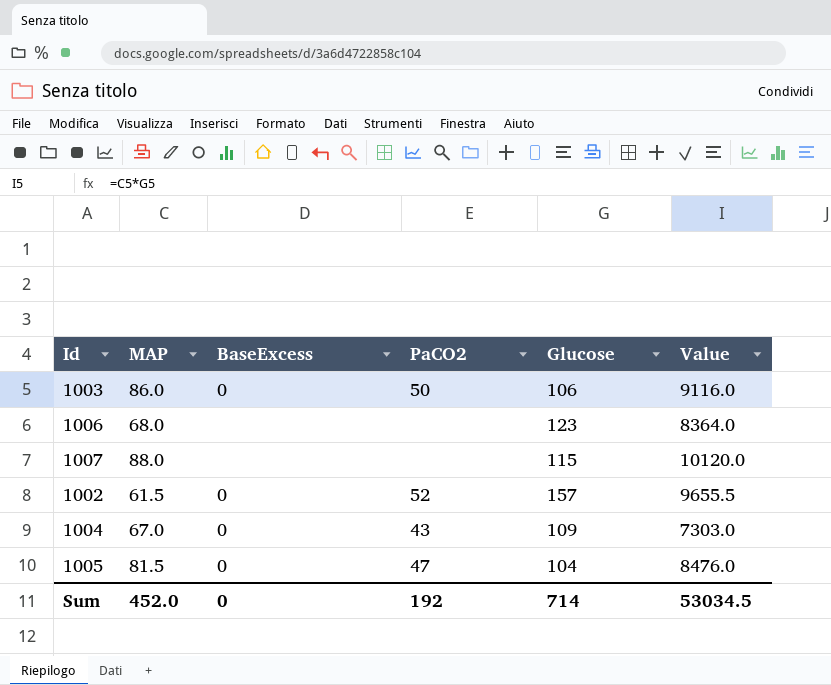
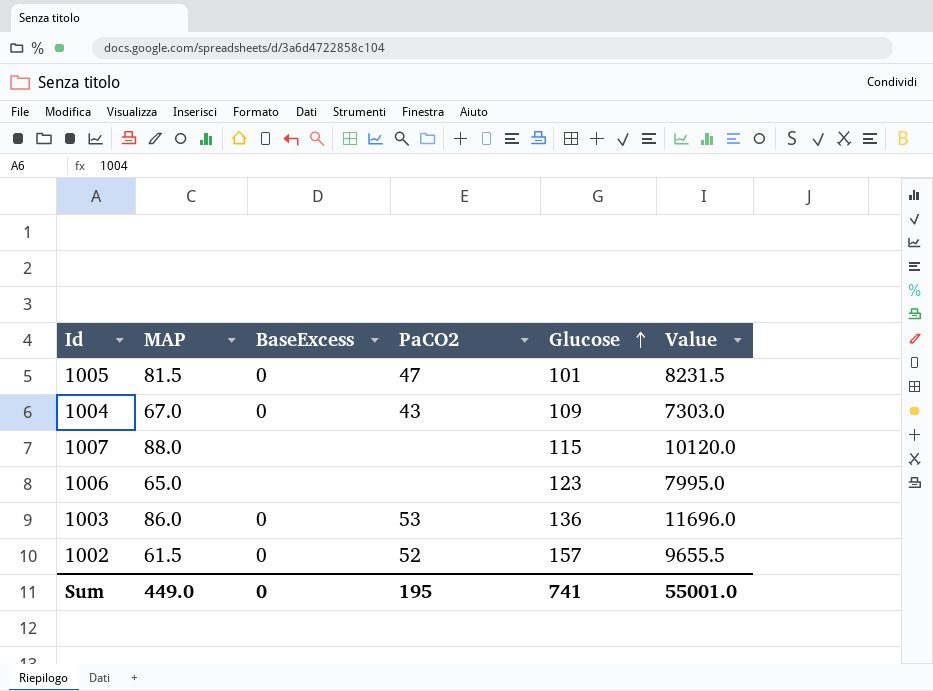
row order: none -> Glucose ascending
1005 | Glucose: 104 -> 101
1005 | Value: 8476.0 -> 8231.5
1006 | MAP: 68.0 -> 65.0
1006 | Value: 8364.0 -> 7995.0
1003 | PaCO2: 50 -> 53
1003 | Glucose: 106 -> 136
1003 | Value: 9116.0 -> 11696.0
Sum | MAP: 452.0 -> 449.0
Sum | PaCO2: 192 -> 195
Sum | Glucose: 714 -> 741
Sum | Value: 53034.5 -> 55001.0

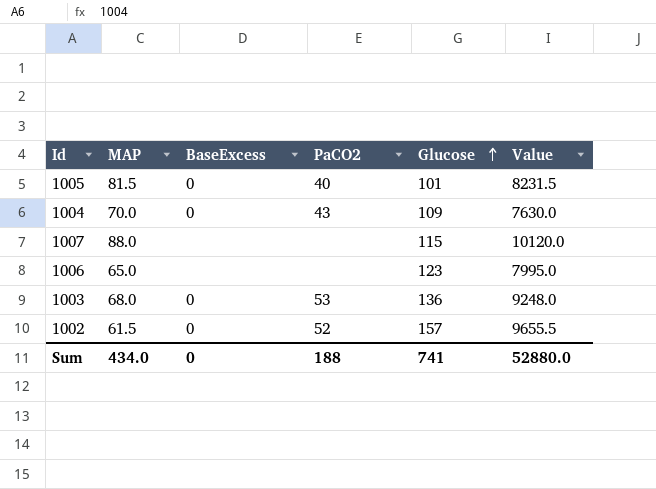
1005 | PaCO2: 47 -> 40
1004 | MAP: 67.0 -> 70.0
1004 | Value: 7303.0 -> 7630.0
1003 | MAP: 86.0 -> 68.0
1003 | Value: 11696.0 -> 9248.0
Sum | MAP: 449.0 -> 434.0
Sum | PaCO2: 195 -> 188
Sum | Value: 55001.0 -> 52880.0

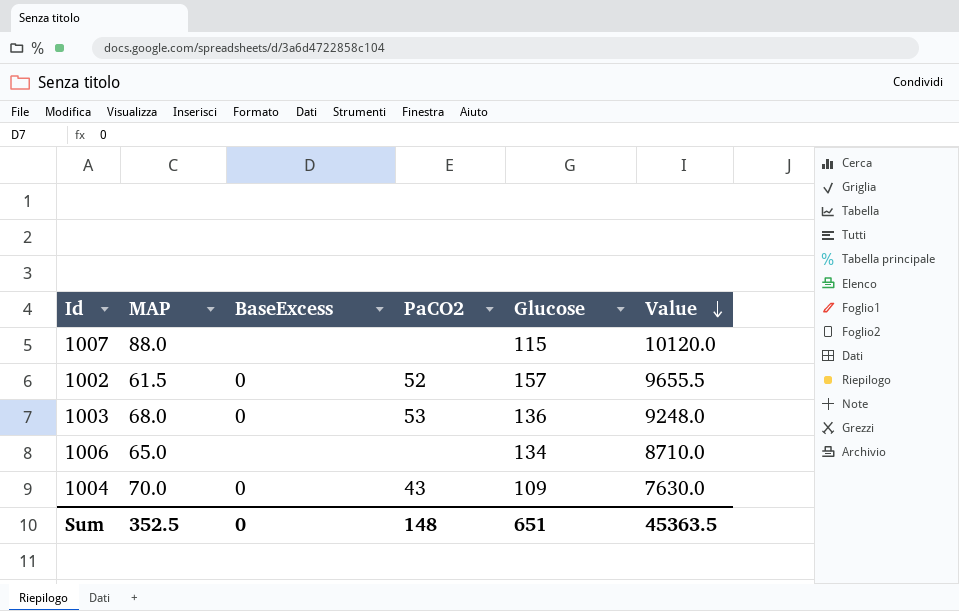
row order: Glucose ascending -> Value descending
row 1005: 81.5 | 0 | 40 | 101 | 8231.5 -> none
1006 | Glucose: 123 -> 134
1006 | Value: 7995.0 -> 8710.0
Sum | MAP: 434.0 -> 352.5
Sum | PaCO2: 188 -> 148
Sum | Glucose: 741 -> 651
Sum | Value: 52880.0 -> 45363.5

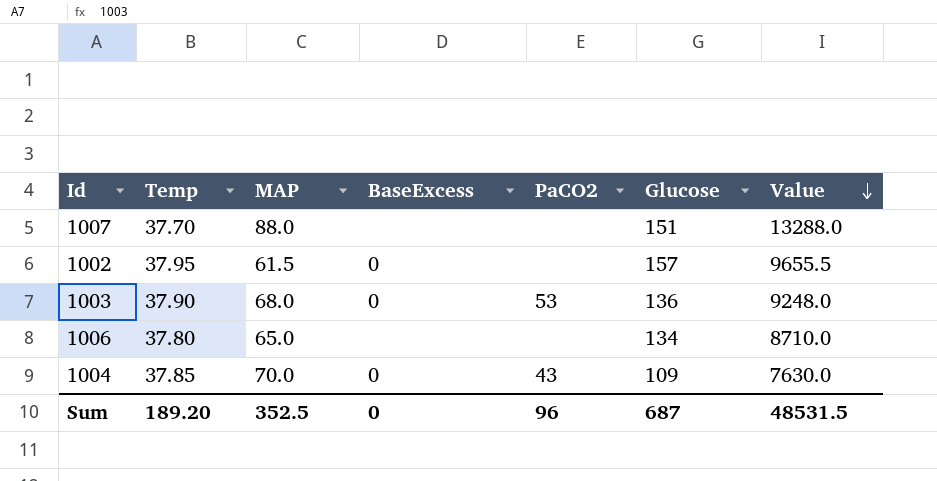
column Temp | position: none -> 2
1007 | Glucose: 115 -> 151
1007 | Value: 10120.0 -> 13288.0
1002 | PaCO2: 52 -> none
Sum | PaCO2: 148 -> 96
Sum | Glucose: 651 -> 687
Sum | Value: 45363.5 -> 48531.5

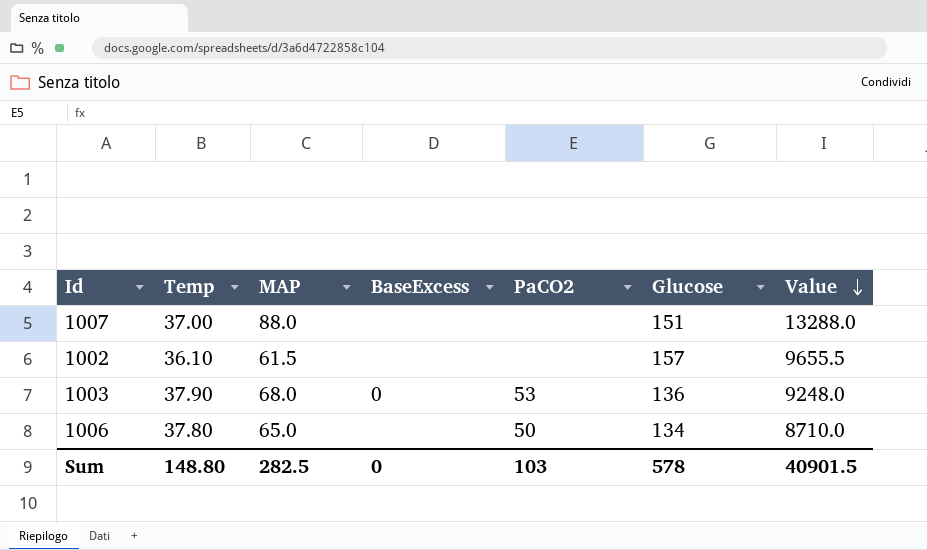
row 1004: 37.85 | 70.0 | 0 | 43 | 109 | 7630.0 -> none
1007 | Temp: 37.70 -> 37.00
1002 | Temp: 37.95 -> 36.10
1002 | BaseExcess: 0 -> none
1006 | PaCO2: none -> 50
Sum | Temp: 189.20 -> 148.80
Sum | MAP: 352.5 -> 282.5
Sum | PaCO2: 96 -> 103
Sum | Glucose: 687 -> 578
Sum | Value: 48531.5 -> 40901.5

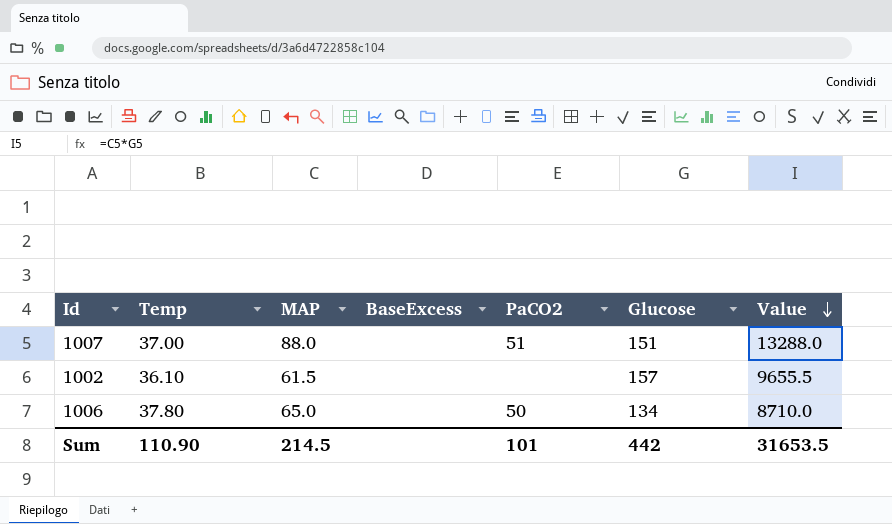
row 1003: 37.90 | 68.0 | 0 | 53 | 136 | 9248.0 -> none
1007 | PaCO2: none -> 51
Sum | Temp: 148.80 -> 110.90
Sum | MAP: 282.5 -> 214.5
Sum | BaseExcess: 0 -> none
Sum | PaCO2: 103 -> 101
Sum | Glucose: 578 -> 442
Sum | Value: 40901.5 -> 31653.5

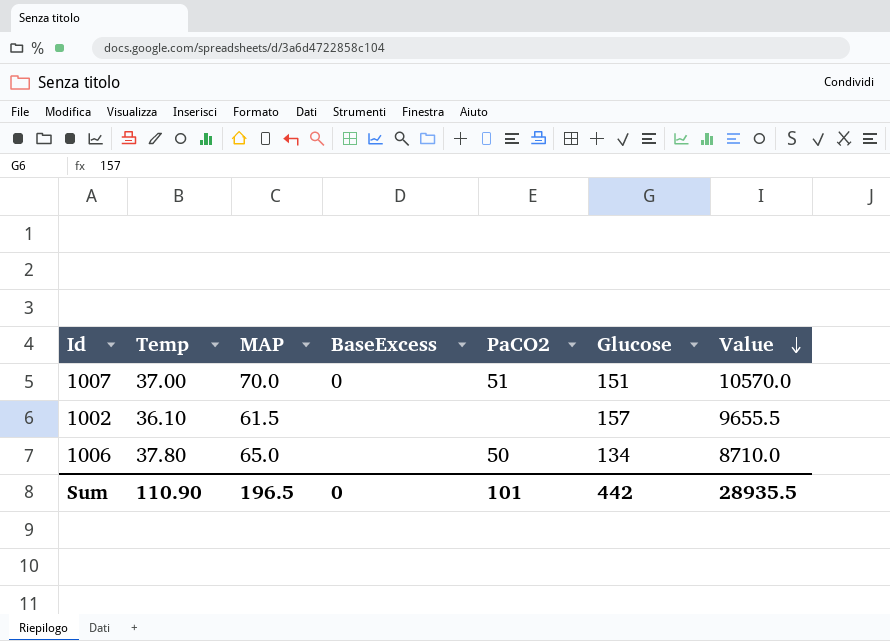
1007 | MAP: 88.0 -> 70.0
1007 | BaseExcess: none -> 0
1007 | Value: 13288.0 -> 10570.0
Sum | MAP: 214.5 -> 196.5
Sum | BaseExcess: none -> 0
Sum | Value: 31653.5 -> 28935.5

